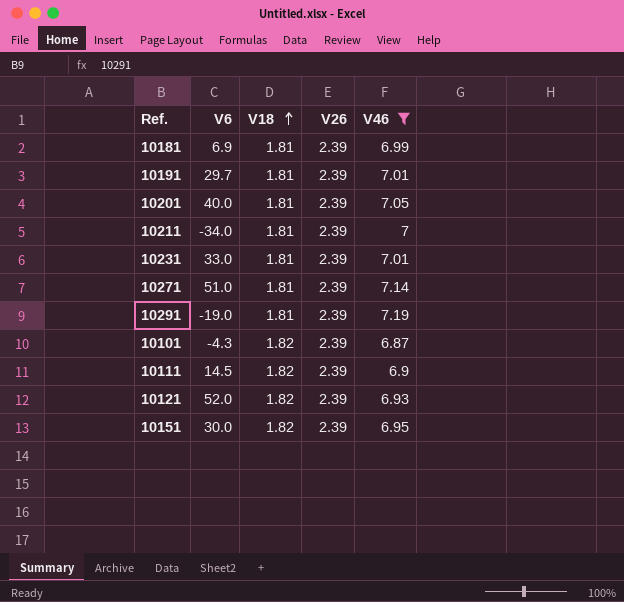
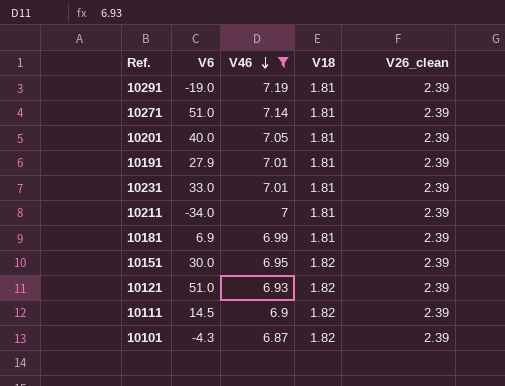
row order: V18 ascending -> V46 descending
column V46 | position: 5 -> 3
column name: V26 -> V26_clean
10191 | V6: 29.7 -> 27.9
10121 | V6: 52.0 -> 51.0

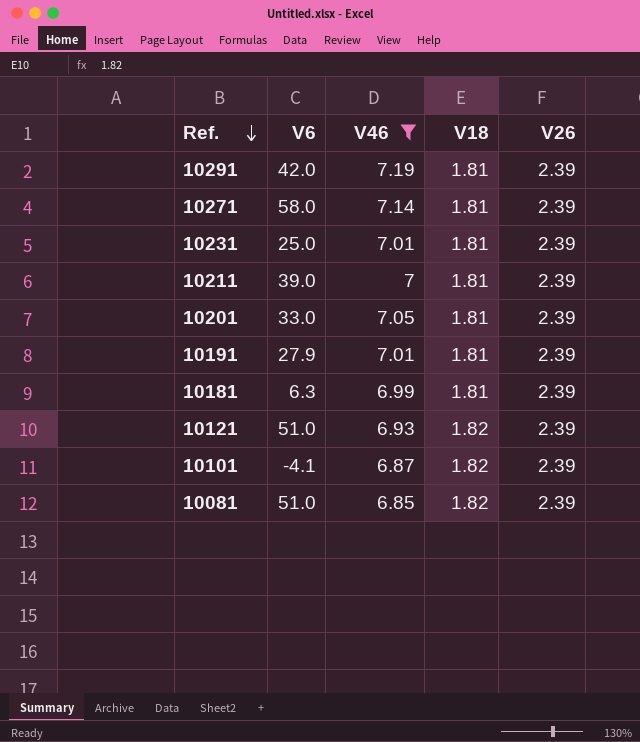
row order: V46 descending -> Ref. descending
column name: V26_clean -> V26
row 10151: 30.0 | 6.95 | 1.82 | 2.39 -> none
row 10111: 14.5 | 6.9 | 1.82 | 2.39 -> none
10291 | V6: -19.0 -> 42.0
10271 | V6: 51.0 -> 58.0
10231 | V6: 33.0 -> 25.0
10211 | V6: -34.0 -> 39.0
10201 | V6: 40.0 -> 33.0
10181 | V6: 6.9 -> 6.3
10101 | V6: -4.3 -> -4.1
row 10081: none -> 51.0 | 6.85 | 1.82 | 2.39

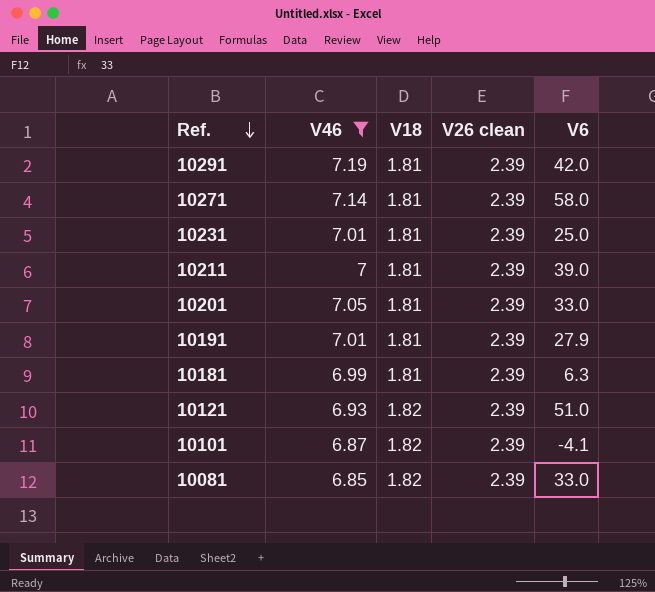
column name: V26 -> V26 clean
column V6 | position: 2 -> 5
10081 | V6: 51.0 -> 33.0

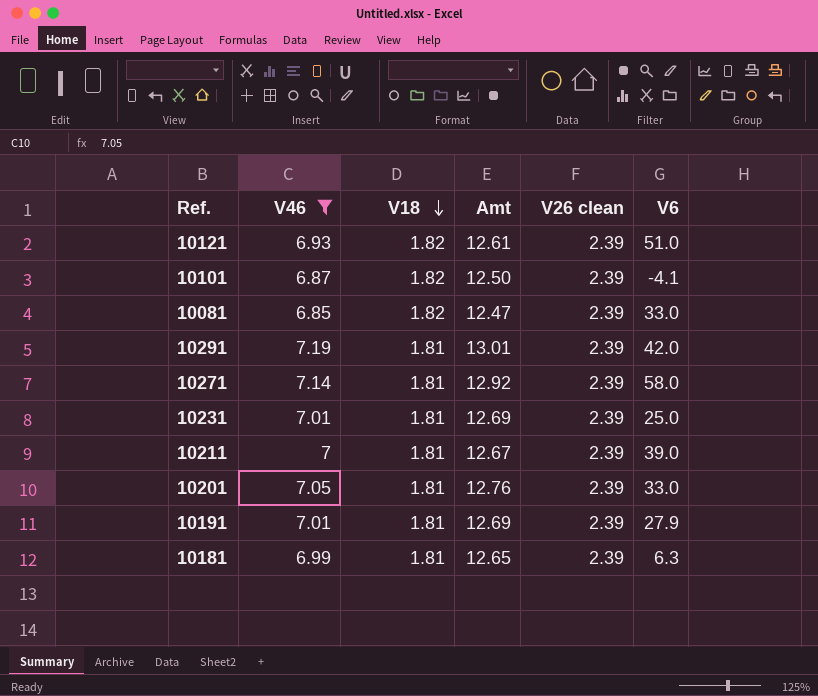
row order: Ref. descending -> V18 descending
column Amt | formula: none -> [V46] * [V18]

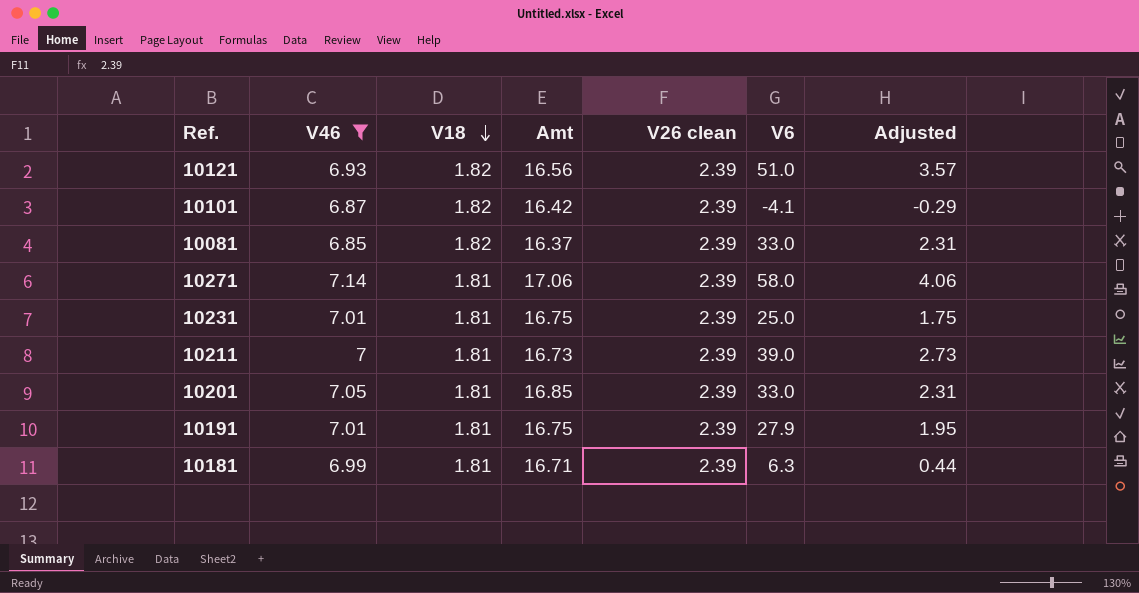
column Amt | formula: [V46] * [V18] -> [V46] * [V26 clean]
column Adjusted | formula: none -> [V6] * 0.07
row 10291: 7.19 | 1.81 | 13.01 | 2.39 | 42.0 -> none

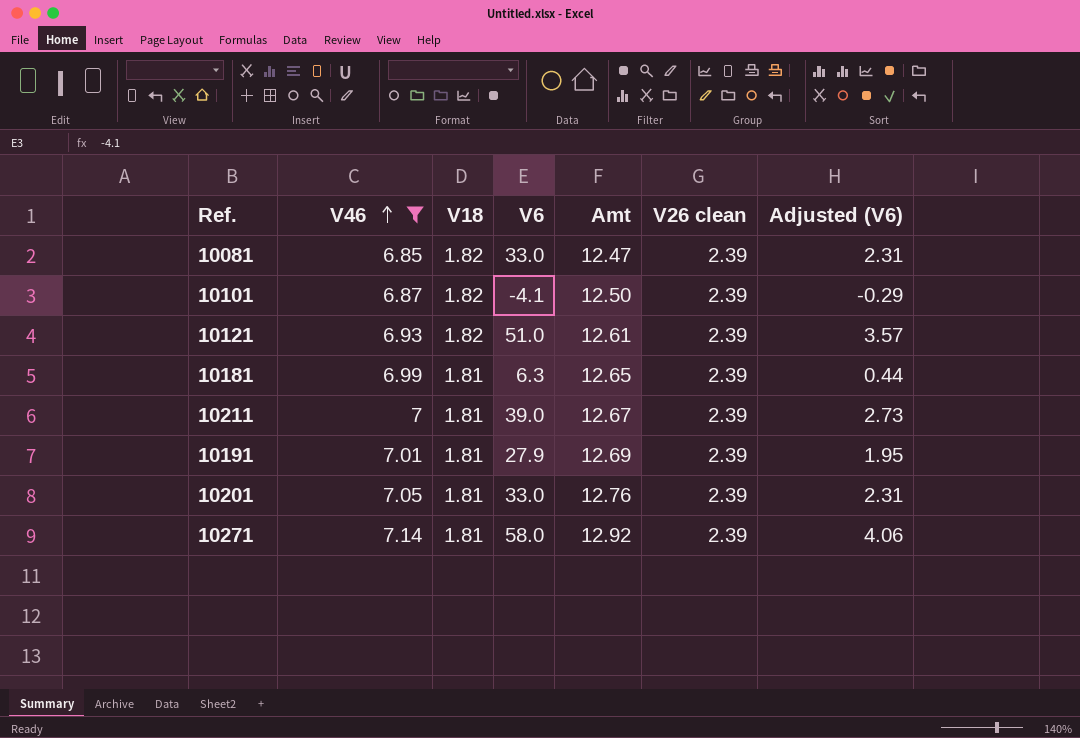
row order: V18 descending -> V46 ascending
column V6 | position: 6 -> 4
column Amt | formula: [V46] * [V26 clean] -> [V46] * [V18]
column name: Adjusted -> Adjusted (V6)
row 10231: 7.01 | 1.81 | 16.75 | 2.39 | 25.0 | 1.75 -> none

